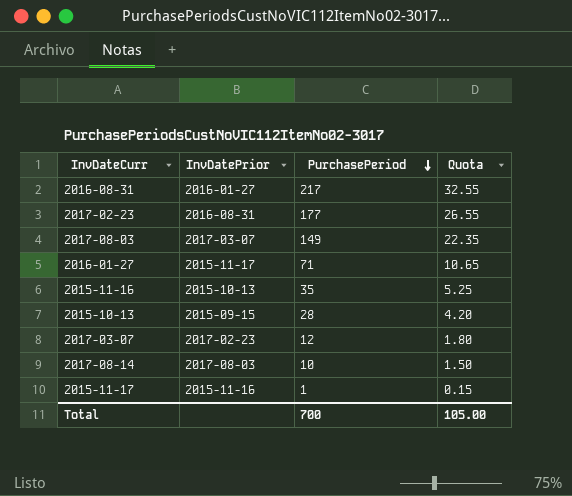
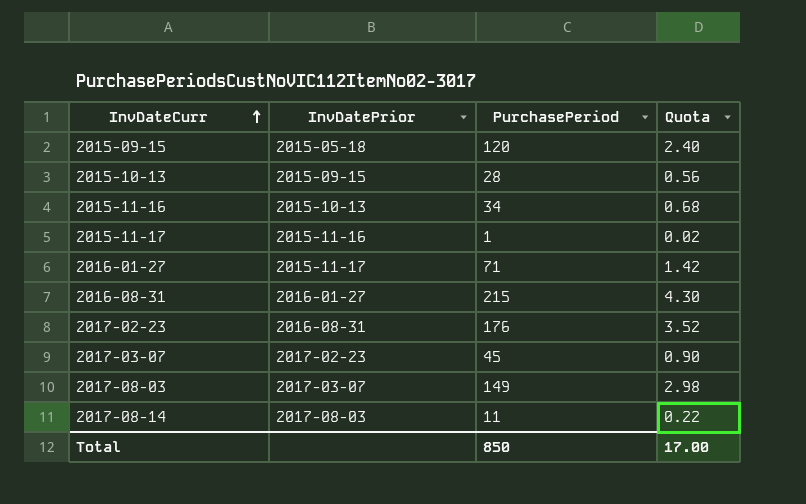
row order: PurchasePeriod descending -> InvDateCurr ascending
column Quota | formula: [PurchasePeriod] * 0.15 -> [PurchasePeriod] * 0.02
row 2015-09-15: none -> 2015-05-18 | 120 | 2.40
2015-11-16 | PurchasePeriod: 35 -> 34
2016-08-31 | PurchasePeriod: 217 -> 215
2017-02-23 | PurchasePeriod: 177 -> 176
2017-03-07 | PurchasePeriod: 12 -> 45
2017-08-14 | PurchasePeriod: 10 -> 11
Total | PurchasePeriod: 700 -> 850
Total | Quota: 105.00 -> 17.00

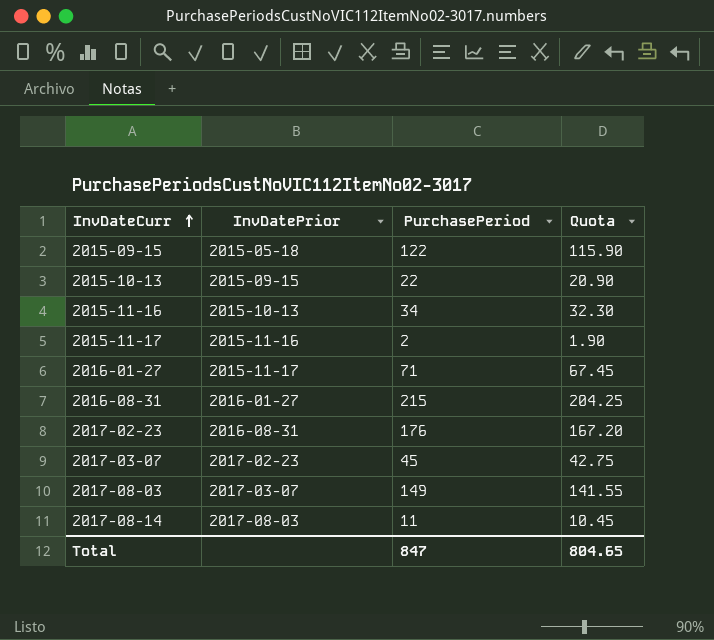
column Quota | formula: [PurchasePeriod] * 0.02 -> [PurchasePeriod] * 0.95
2015-09-15 | PurchasePeriod: 120 -> 122
2015-10-13 | PurchasePeriod: 28 -> 22
2015-11-17 | PurchasePeriod: 1 -> 2
Total | PurchasePeriod: 850 -> 847
Total | Quota: 17.00 -> 804.65

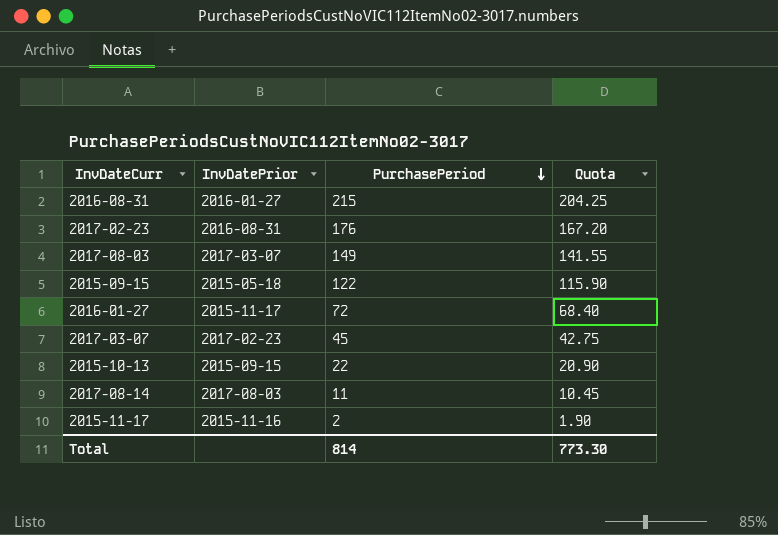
row order: InvDateCurr ascending -> PurchasePeriod descending
row 2015-11-16: 2015-10-13 | 34 | 32.30 -> none
2016-01-27 | PurchasePeriod: 71 -> 72
2016-01-27 | Quota: 67.45 -> 68.40
Total | PurchasePeriod: 847 -> 814
Total | Quota: 804.65 -> 773.30

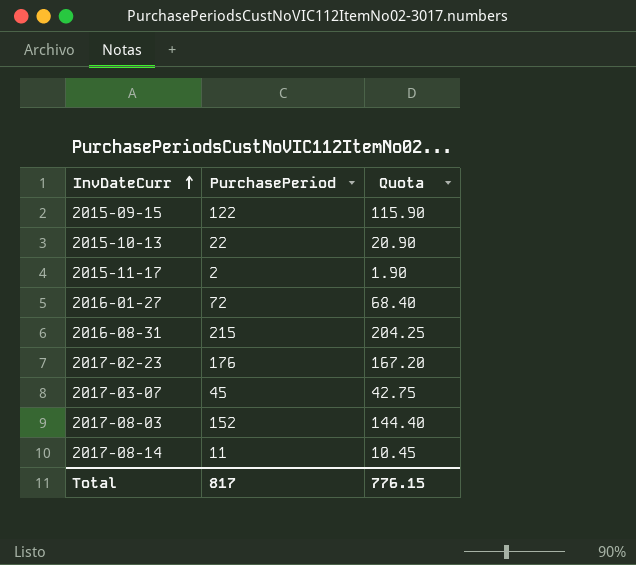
row order: PurchasePeriod descending -> InvDateCurr ascending
column InvDatePrior | position: 2 -> none
2017-08-03 | PurchasePeriod: 149 -> 152
2017-08-03 | Quota: 141.55 -> 144.40
Total | PurchasePeriod: 814 -> 817
Total | Quota: 773.30 -> 776.15

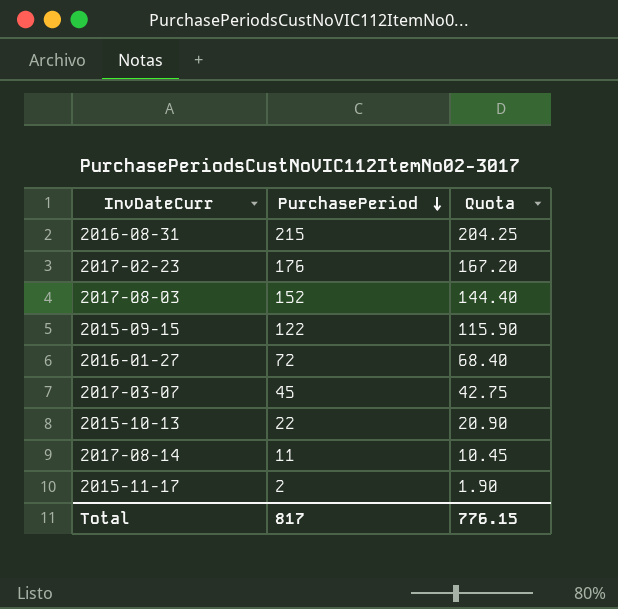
row order: InvDateCurr ascending -> PurchasePeriod descending

